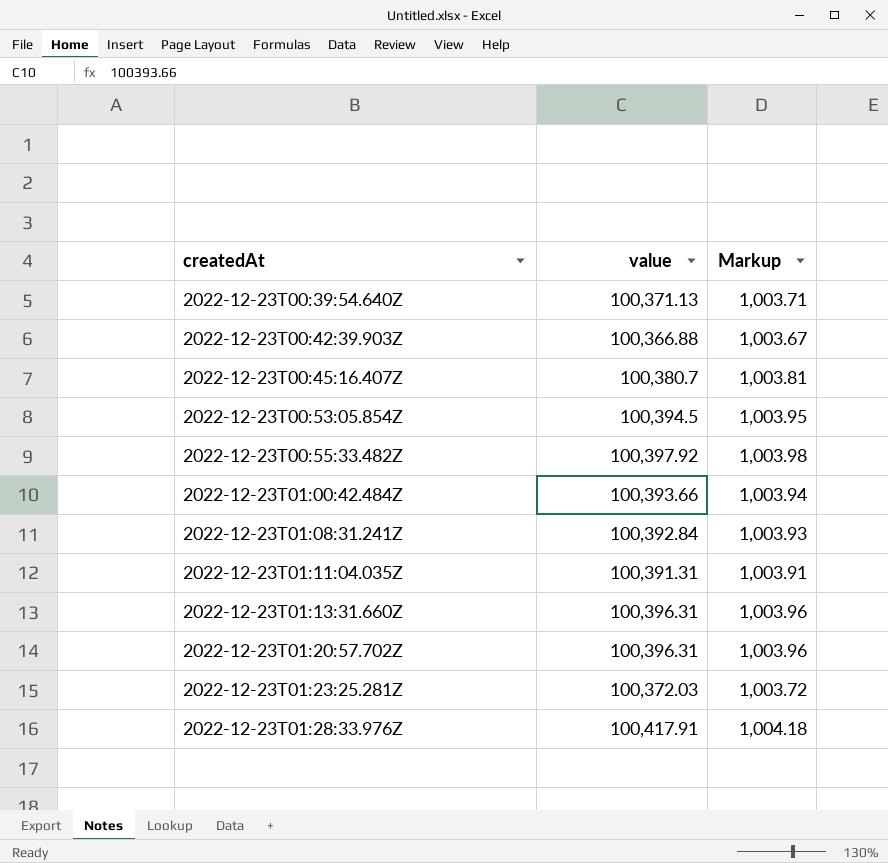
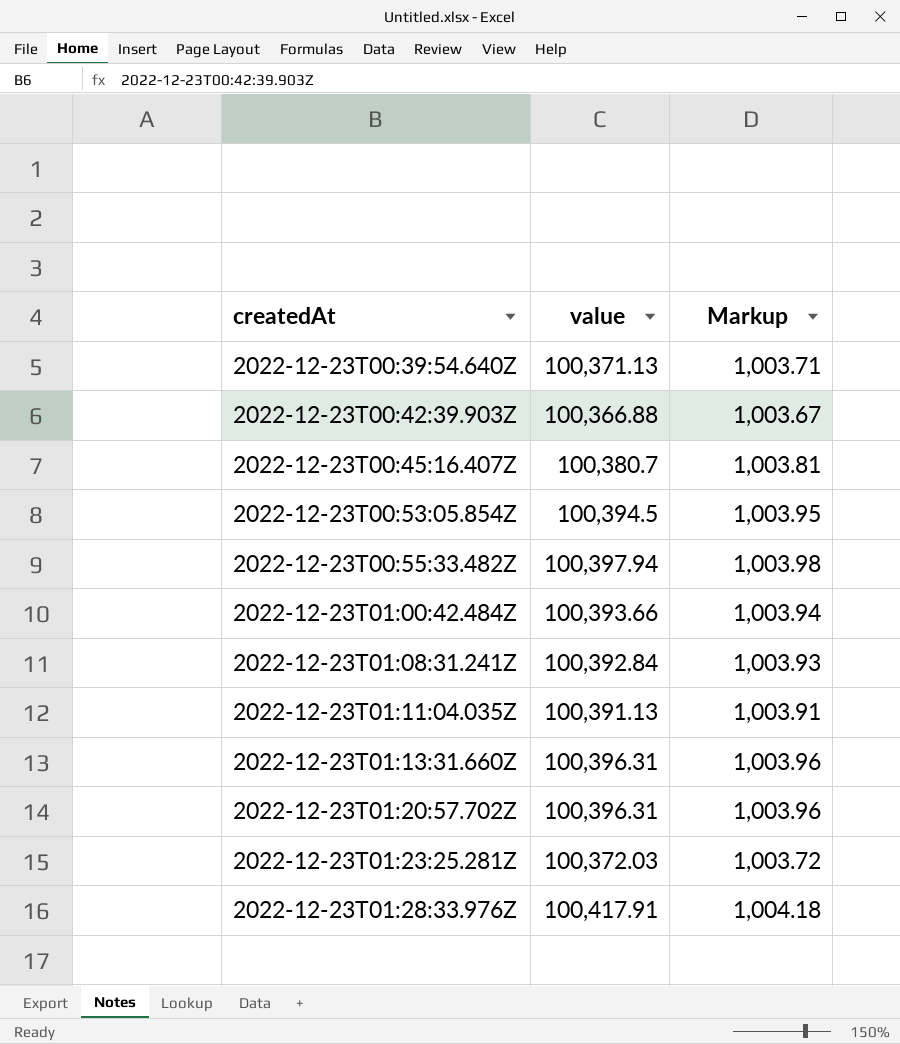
2022-12-23T00:55:33.482Z | value: 100,397.92 -> 100,397.94
2022-12-23T01:11:04.035Z | value: 100,391.31 -> 100,391.13

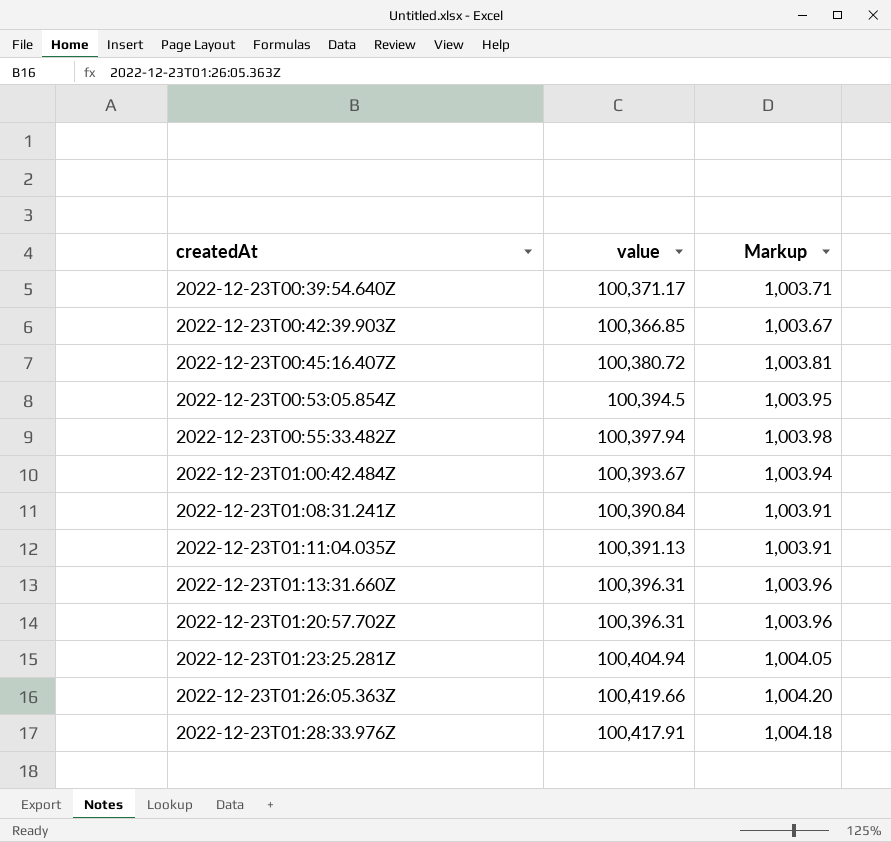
2022-12-23T00:39:54.640Z | value: 100,371.13 -> 100,371.17
2022-12-23T00:42:39.903Z | value: 100,366.88 -> 100,366.85
2022-12-23T00:45:16.407Z | value: 100,380.7 -> 100,380.72
2022-12-23T01:00:42.484Z | value: 100,393.66 -> 100,393.67
2022-12-23T01:08:31.241Z | value: 100,392.84 -> 100,390.84
2022-12-23T01:08:31.241Z | Markup: 1,003.93 -> 1,003.91
2022-12-23T01:23:25.281Z | value: 100,372.03 -> 100,404.94
2022-12-23T01:23:25.281Z | Markup: 1,003.72 -> 1,004.05
row 2022-12-23T01:26:05.363Z: none -> 100,419.66 | 1,004.20

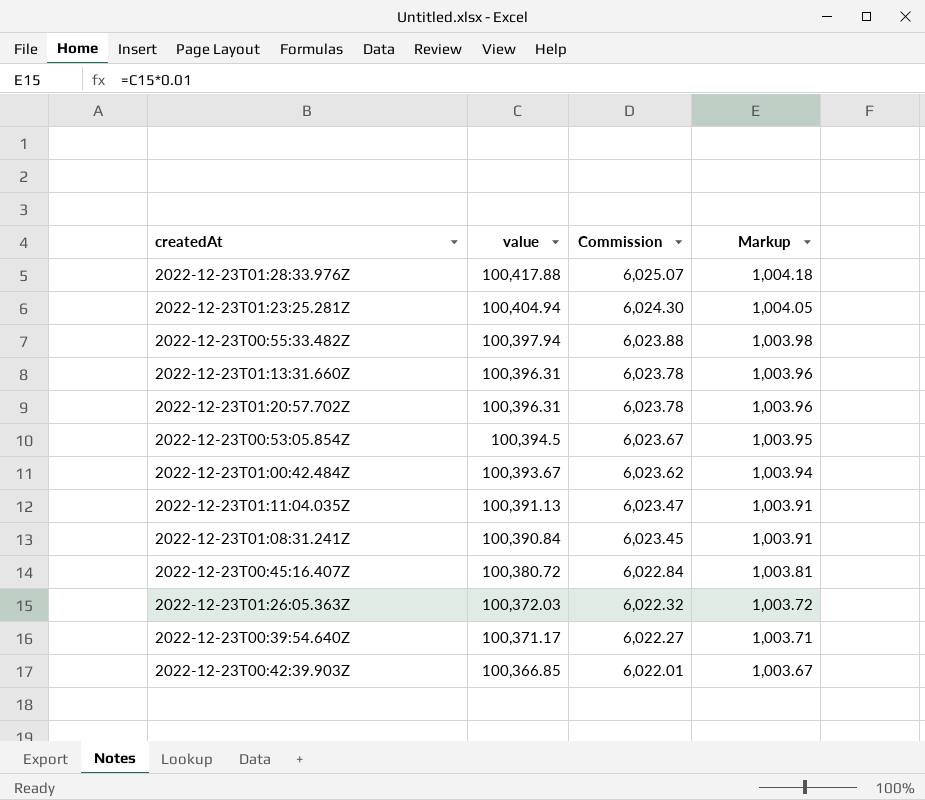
row order: createdAt ascending -> value descending
column Commission | formula: none -> [value] * 0.06
2022-12-23T01:28:33.976Z | value: 100,417.91 -> 100,417.88
2022-12-23T01:26:05.363Z | value: 100,419.66 -> 100,372.03
2022-12-23T01:26:05.363Z | Markup: 1,004.20 -> 1,003.72

